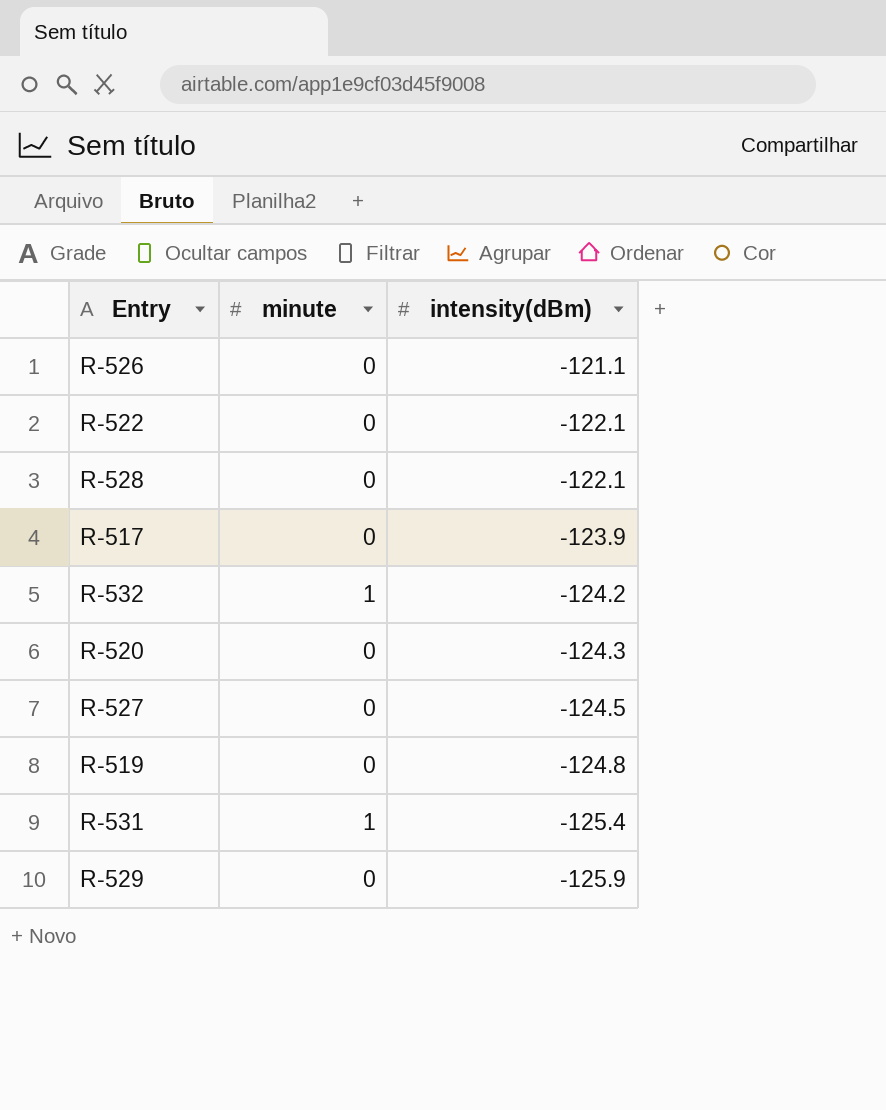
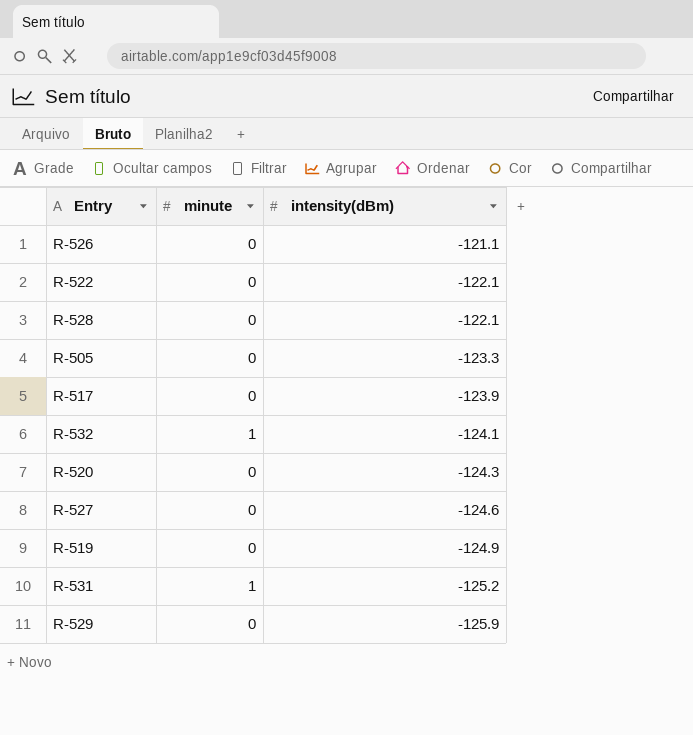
row R-505: none -> 0 | -123.3
R-532 | intensity(dBm): -124.2 -> -124.1
R-527 | intensity(dBm): -124.5 -> -124.6
R-519 | intensity(dBm): -124.8 -> -124.9
R-531 | intensity(dBm): -125.4 -> -125.2

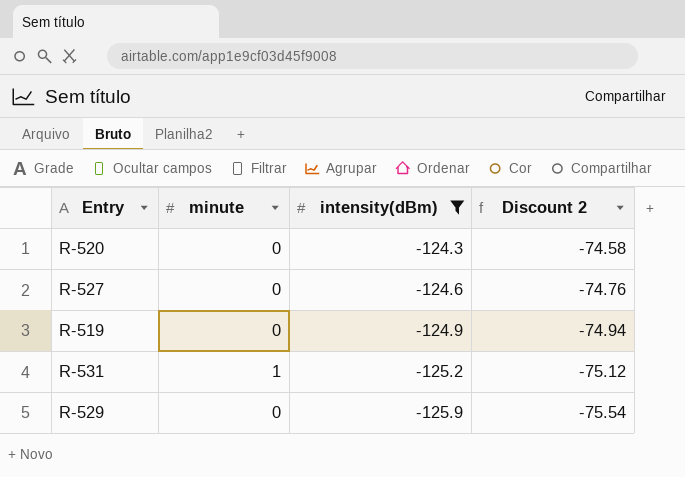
filter: none -> intensity(dBm) <= -124.3
column Discount 2 | formula: none -> [intensity(dBm)] * 0.6

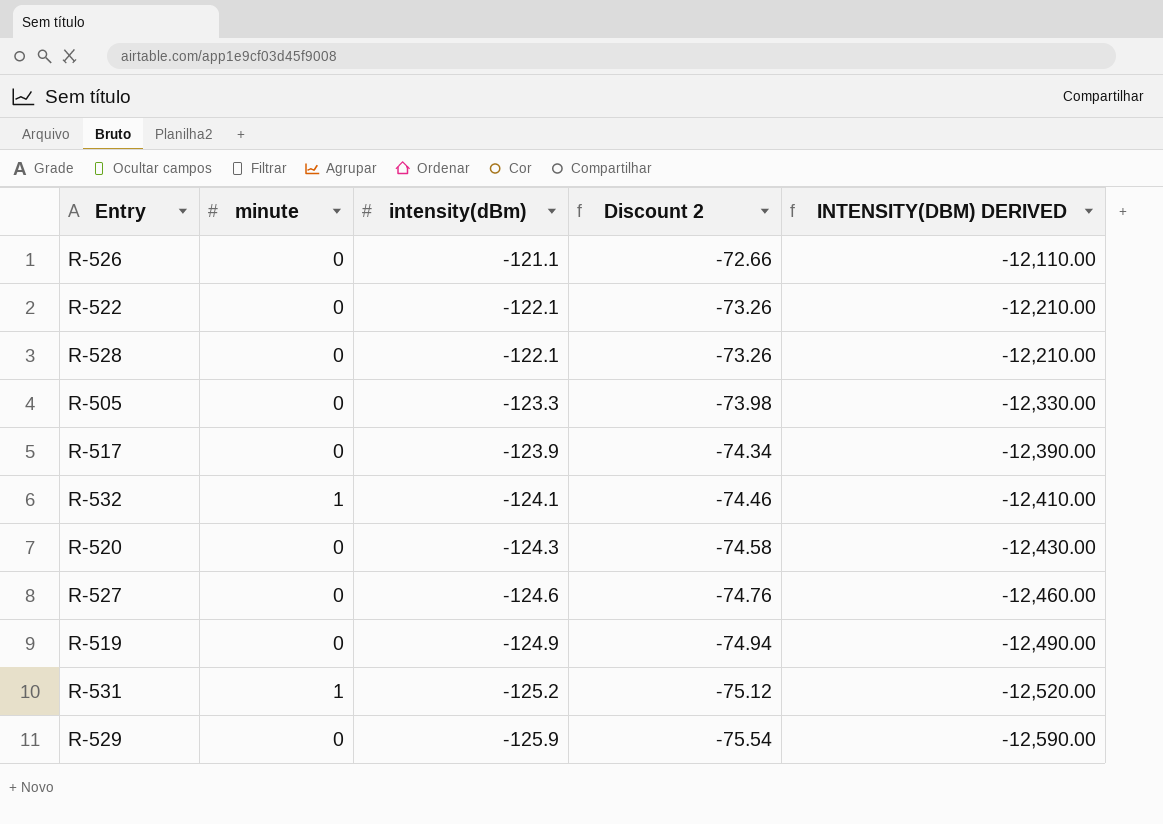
filter: intensity(dBm) <= -124.3 -> none
column INTENSITY(DBM) DERIVED | formula: none -> [intensity(dBm)] * 100

